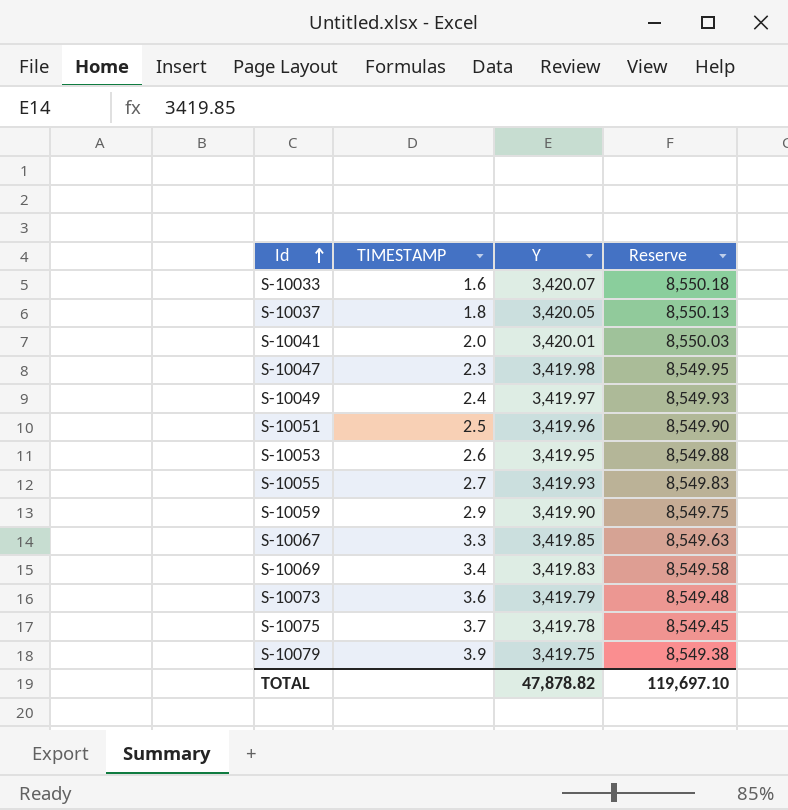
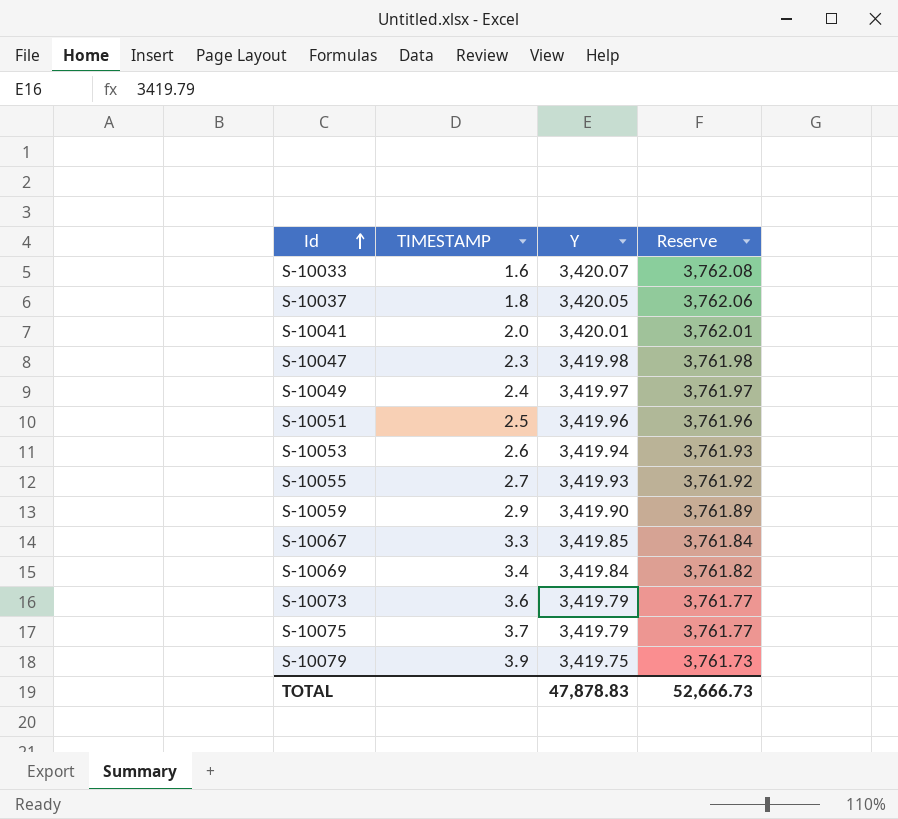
column Reserve | formula: [Y] * 2.5 -> [Y] * 1.1
S-10053 | Y: 3,419.95 -> 3,419.94
S-10069 | Y: 3,419.83 -> 3,419.84
S-10075 | Y: 3,419.78 -> 3,419.79
TOTAL | Y: 47,878.82 -> 47,878.83
TOTAL | Reserve: 119,697.10 -> 52,666.73

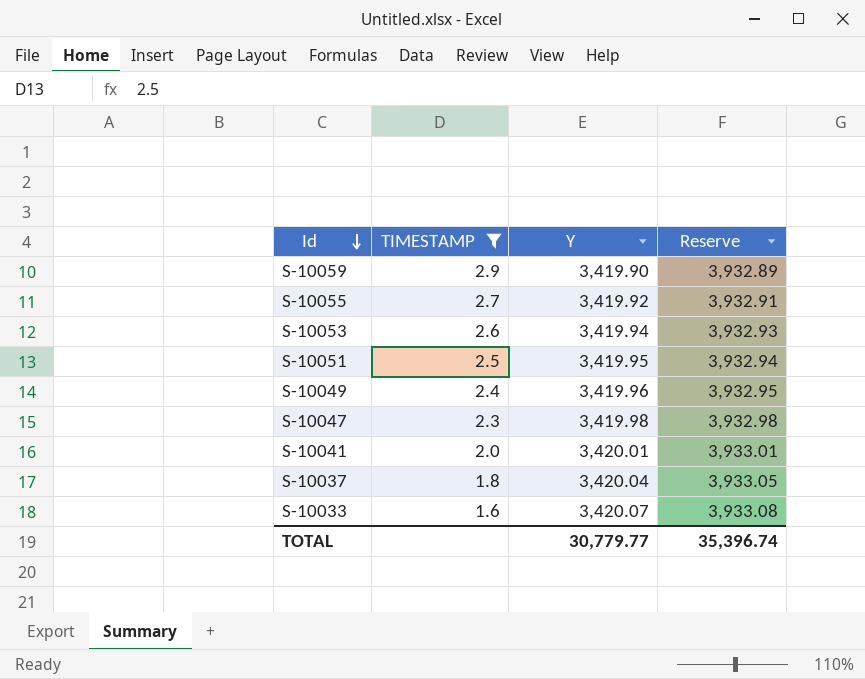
filter: none -> TIMESTAMP <= 2.9
row order: Id ascending -> Id descending
column Reserve | formula: [Y] * 1.1 -> [Y] * 1.15
S-10055 | Y: 3,419.93 -> 3,419.92
S-10051 | Y: 3,419.96 -> 3,419.95
S-10049 | Y: 3,419.97 -> 3,419.96
S-10037 | Y: 3,420.05 -> 3,420.04
TOTAL | Y: 47,878.83 -> 30,779.77
TOTAL | Reserve: 52,666.73 -> 35,396.74

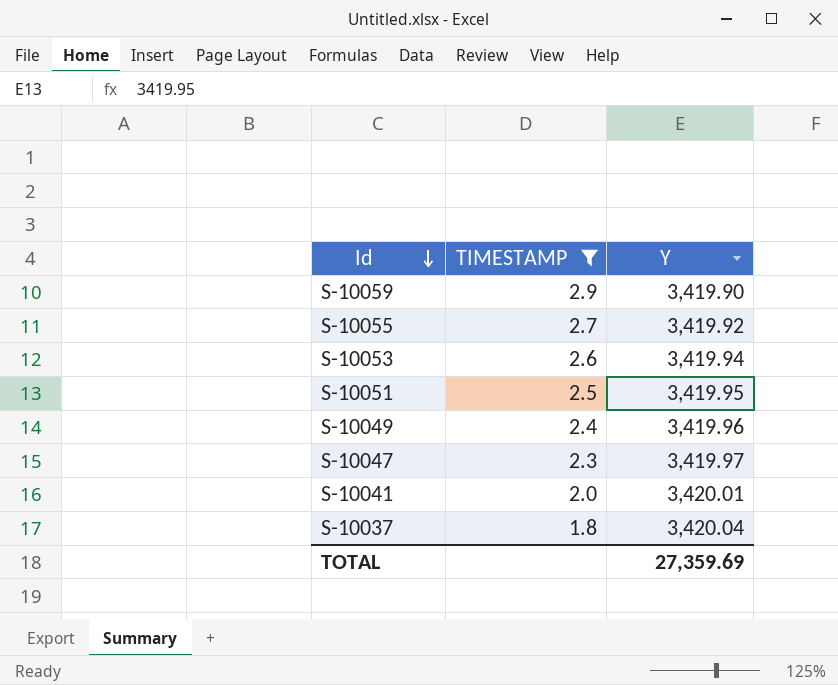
column Reserve | formula: [Y] * 1.15 -> none
row S-10033: 1.6 | 3,420.07 | 3,933.08 -> none
S-10047 | Y: 3,419.98 -> 3,419.97
TOTAL | Y: 30,779.77 -> 27,359.69

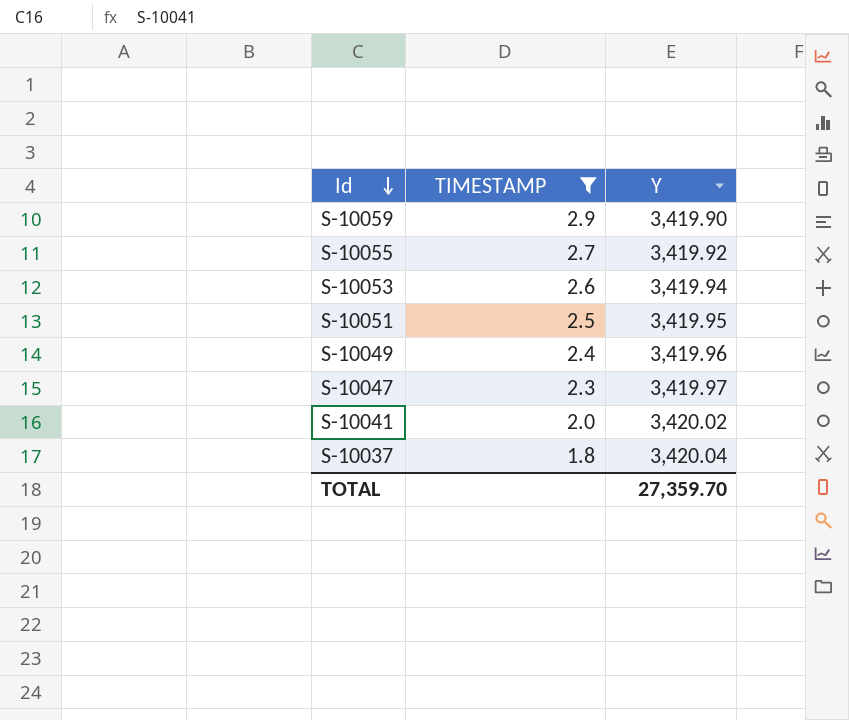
S-10041 | Y: 3,420.01 -> 3,420.02
TOTAL | Y: 27,359.69 -> 27,359.70

